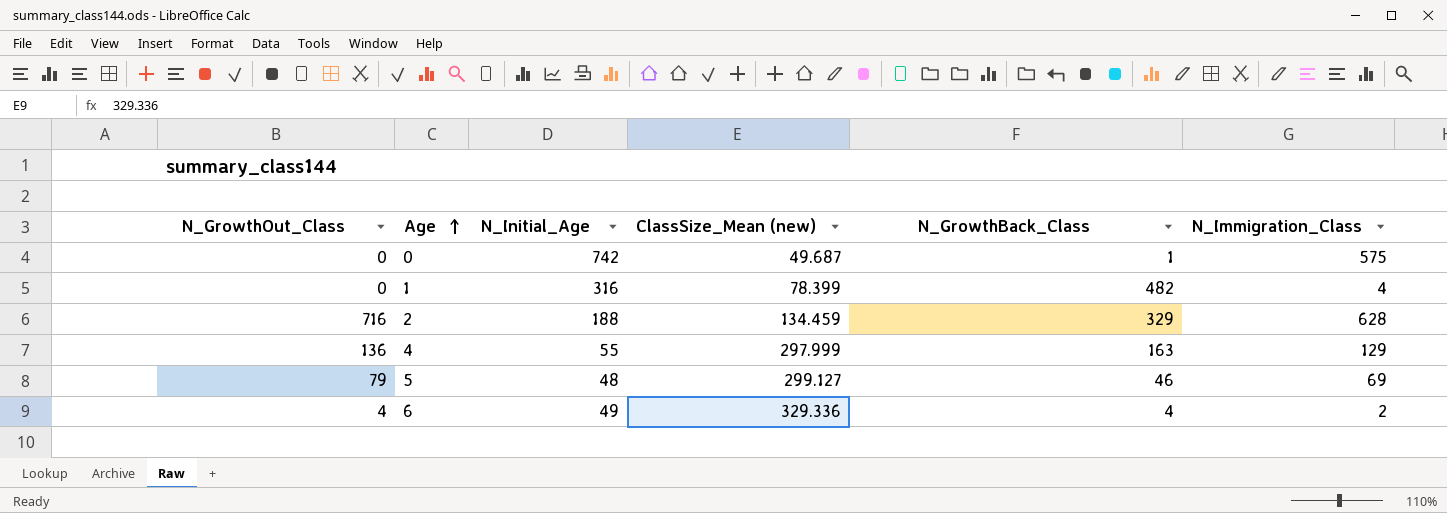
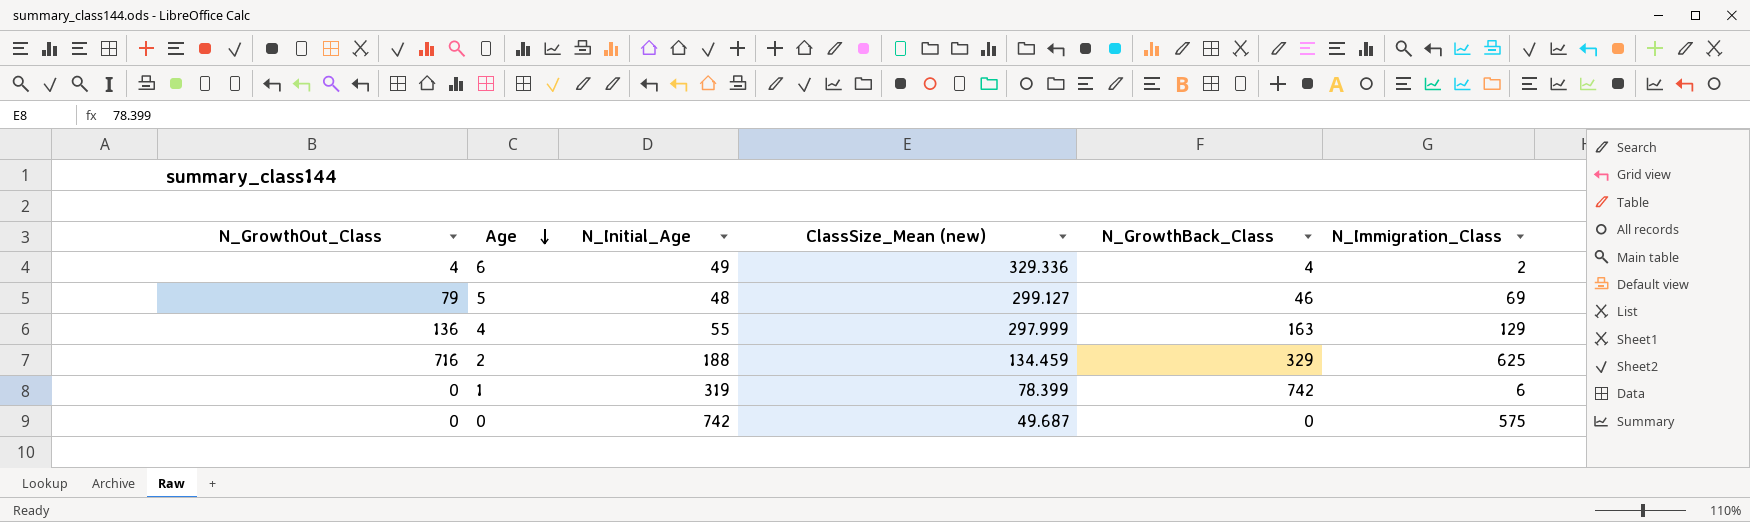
row order: Age ascending -> Age descending
2 | N_Immigration_Class: 628 -> 625
1 | N_Initial_Age: 316 -> 319
1 | N_GrowthBack_Class: 482 -> 742
1 | N_Immigration_Class: 4 -> 6
0 | N_GrowthBack_Class: 1 -> 0

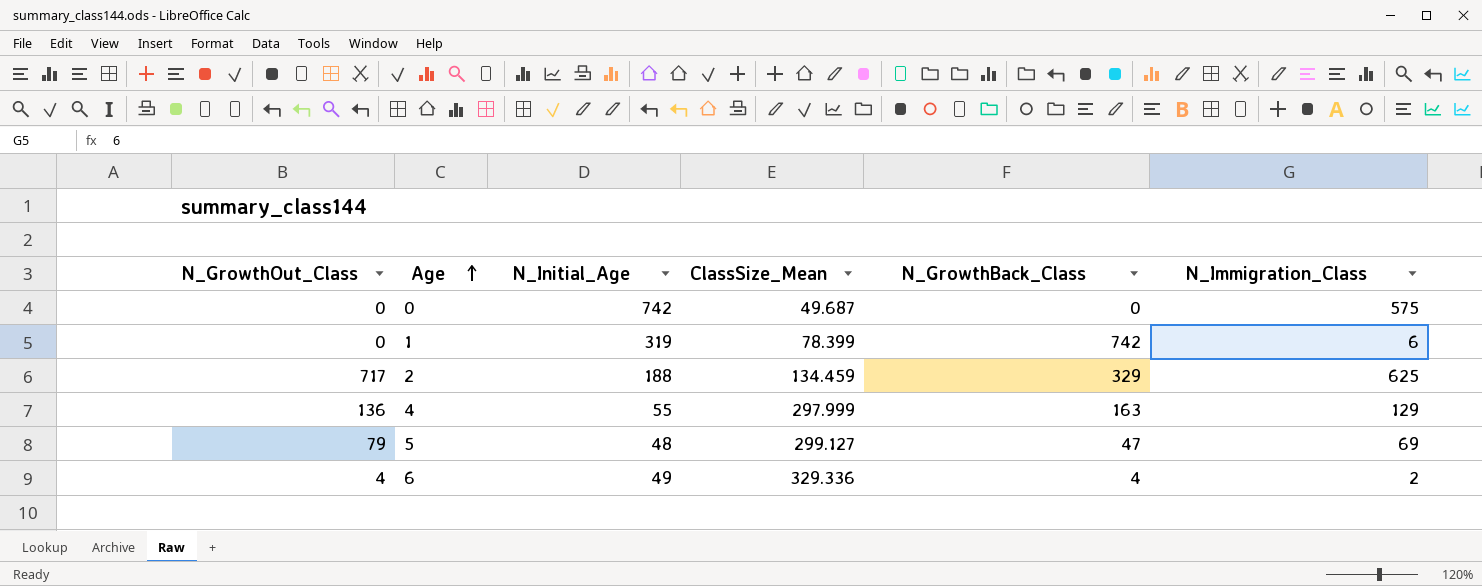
row order: Age descending -> Age ascending
column name: ClassSize_Mean (new) -> ClassSize_Mean
2 | N_GrowthOut_Class: 716 -> 717
5 | N_GrowthBack_Class: 46 -> 47

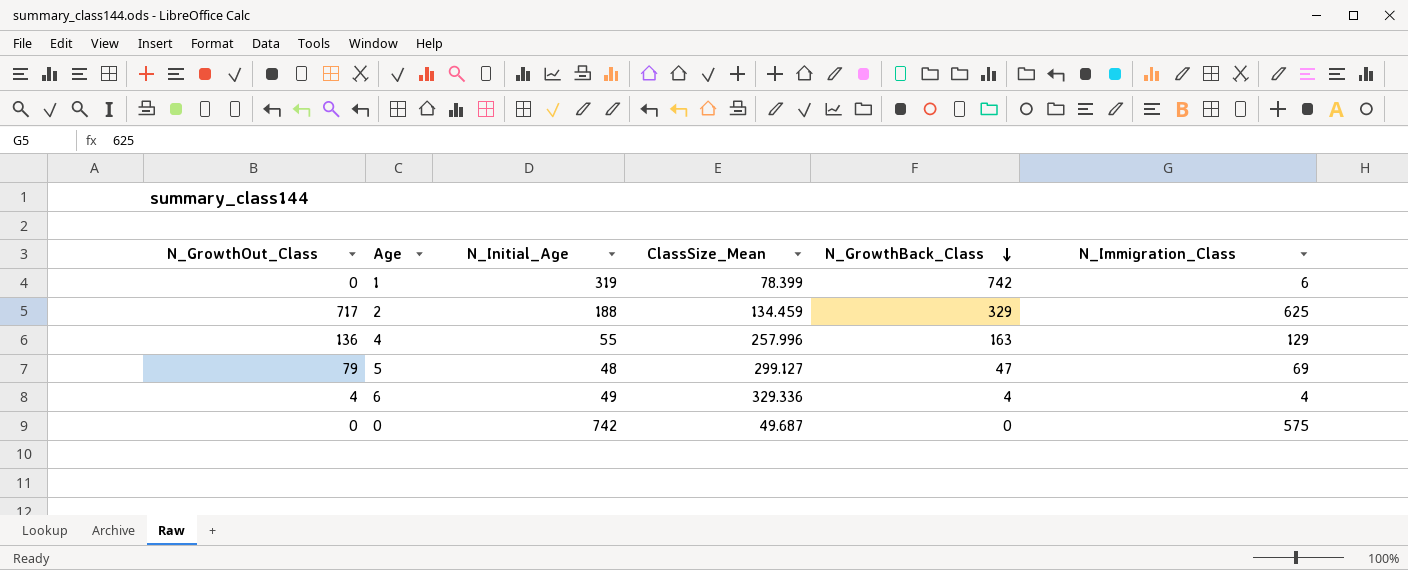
row order: Age ascending -> N_GrowthBack_Class descending
4 | ClassSize_Mean: 297.999 -> 257.996
6 | N_Immigration_Class: 2 -> 4

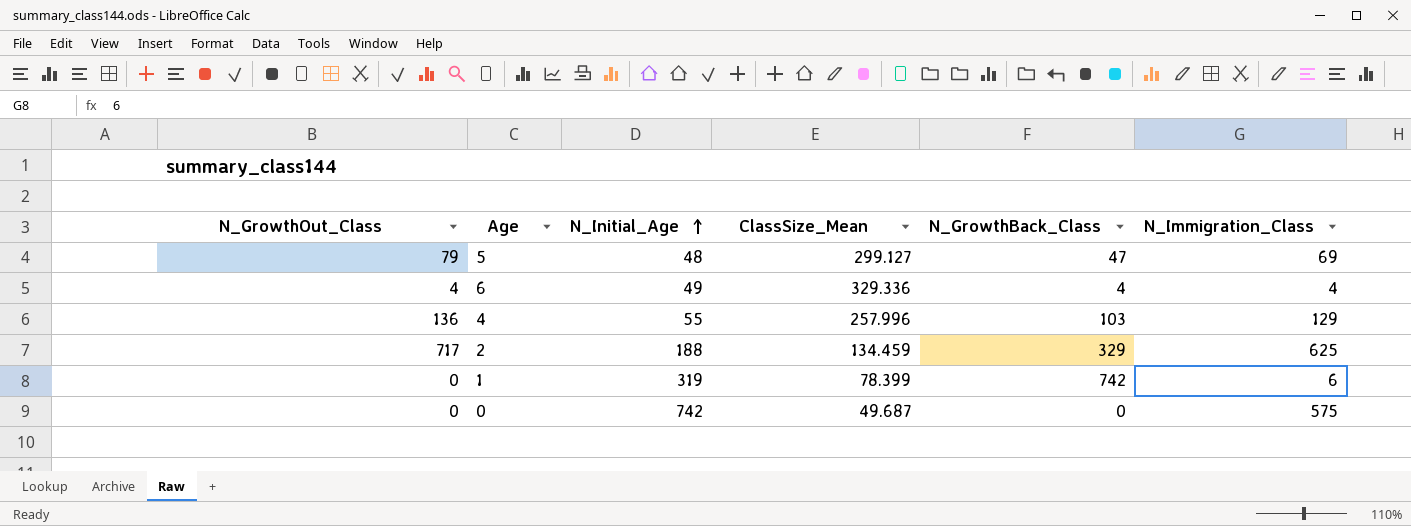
row order: N_GrowthBack_Class descending -> N_Initial_Age ascending
4 | N_GrowthBack_Class: 163 -> 103

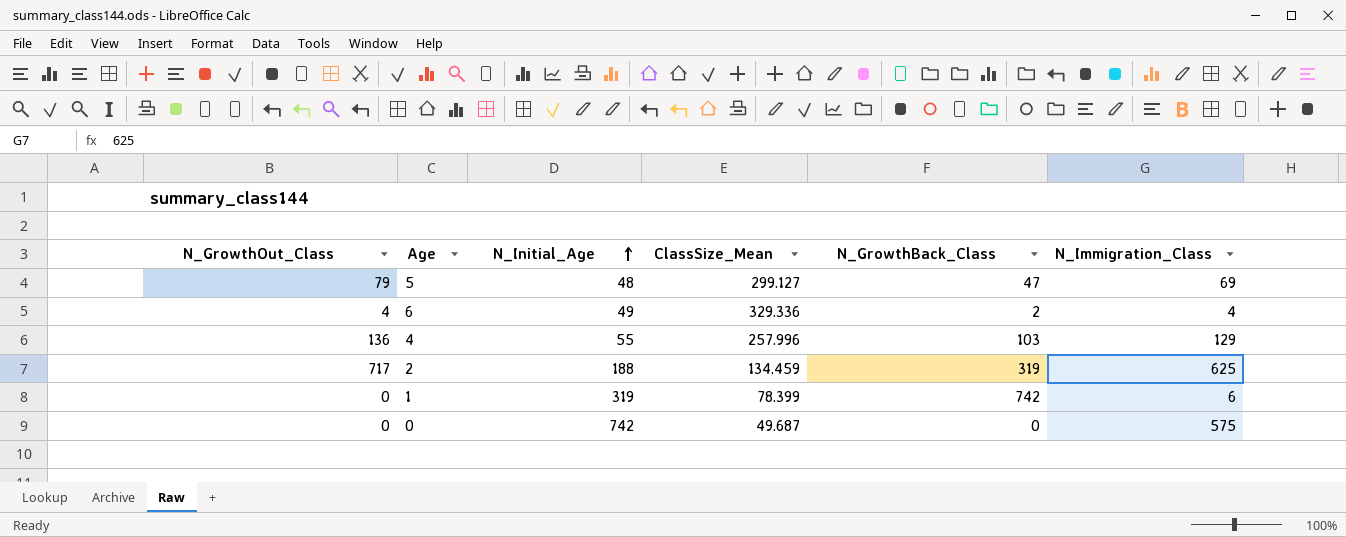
6 | N_GrowthBack_Class: 4 -> 2
2 | N_GrowthBack_Class: 329 -> 319

